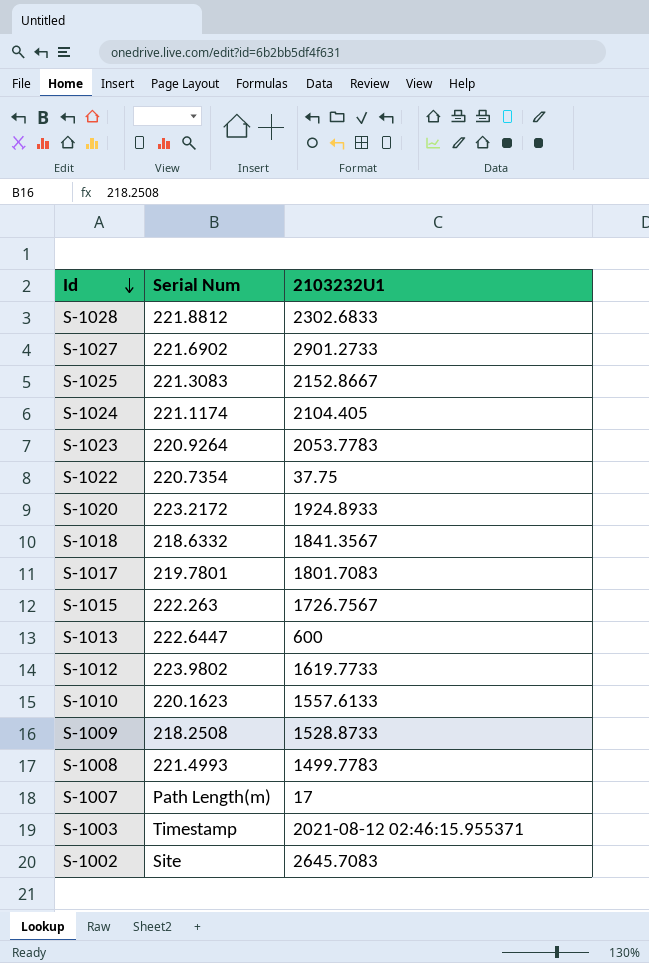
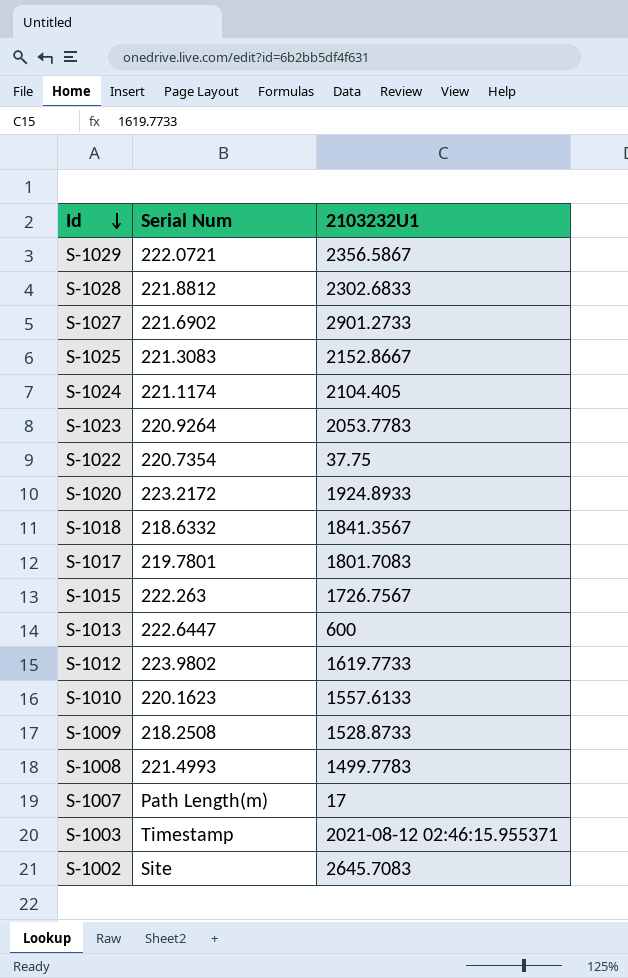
row S-1029: none -> 222.0721 | 2356.5867

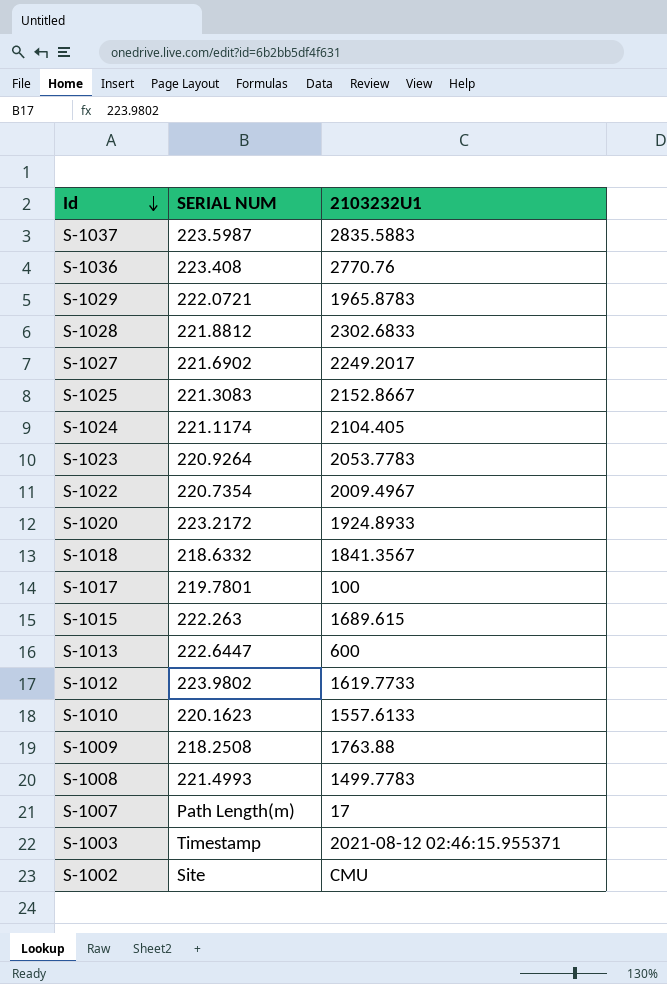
column name: Serial Num -> SERIAL NUM
row S-1037: none -> 223.5987 | 2835.5883
row S-1036: none -> 223.408 | 2770.76
S-1029 | 2103232U1: 2356.5867 -> 1965.8783
S-1027 | 2103232U1: 2901.2733 -> 2249.2017
S-1022 | 2103232U1: 37.75 -> 2009.4967
S-1017 | 2103232U1: 1801.7083 -> 100
S-1015 | 2103232U1: 1726.7567 -> 1689.615
S-1009 | 2103232U1: 1528.8733 -> 1763.88
S-1002 | 2103232U1: 2645.7083 -> CMU

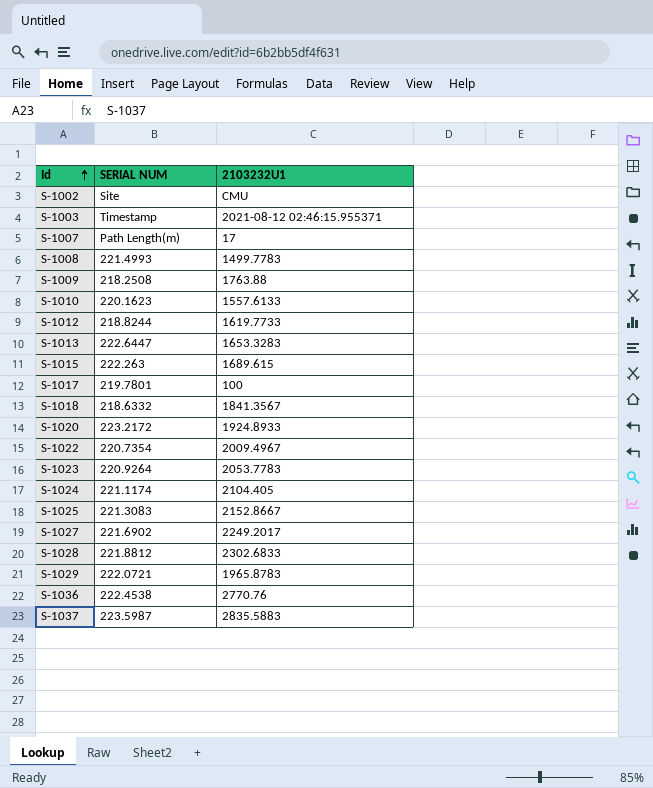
row order: Id descending -> Id ascending
S-1012 | SERIAL NUM: 223.9802 -> 218.8244
S-1013 | 2103232U1: 600 -> 1653.3283
S-1036 | SERIAL NUM: 223.408 -> 222.4538

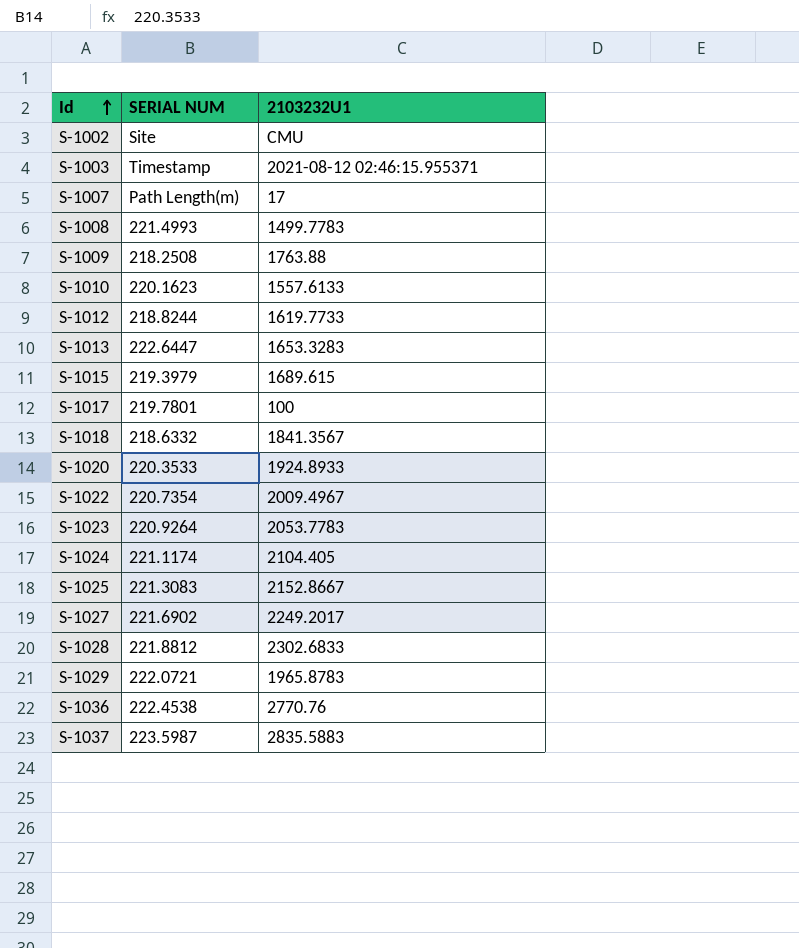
S-1015 | SERIAL NUM: 222.263 -> 219.3979
S-1020 | SERIAL NUM: 223.2172 -> 220.3533

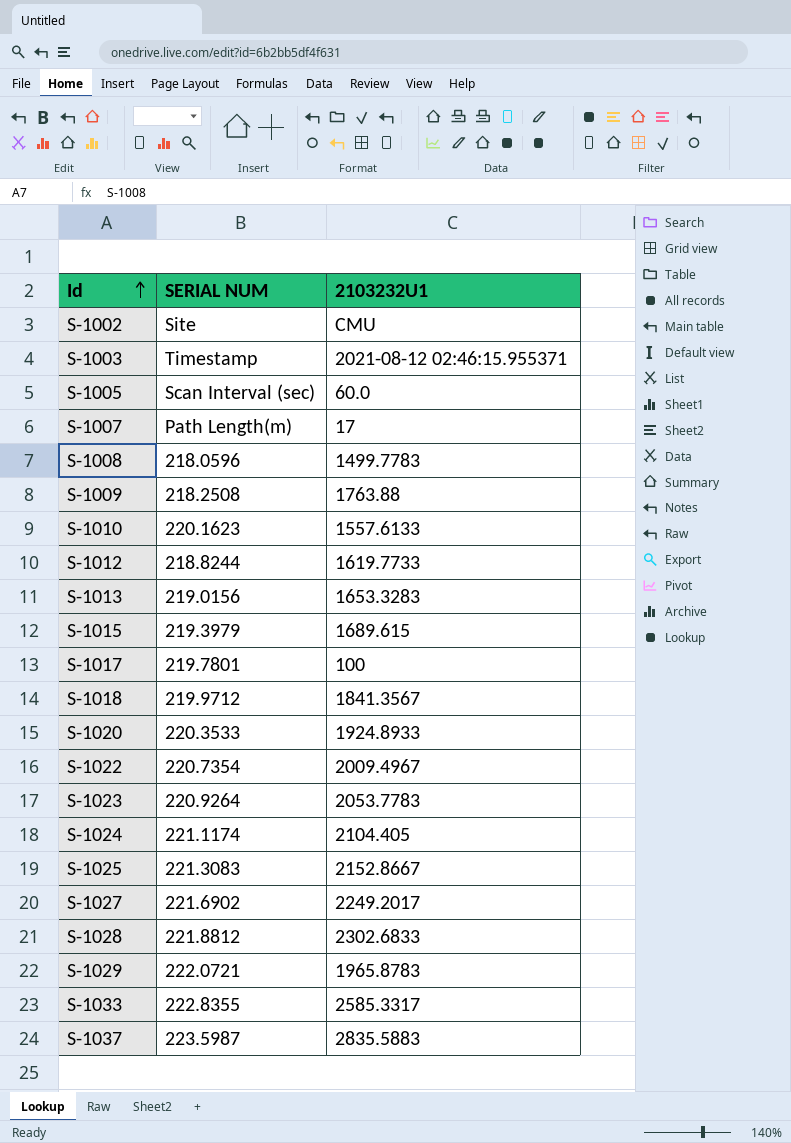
row S-1036: 222.4538 | 2770.76 -> none
row S-1005: none -> Scan Interval (sec) | 60.0
S-1008 | SERIAL NUM: 221.4993 -> 218.0596
S-1013 | SERIAL NUM: 222.6447 -> 219.0156
S-1018 | SERIAL NUM: 218.6332 -> 219.9712
row S-1033: none -> 222.8355 | 2585.3317

